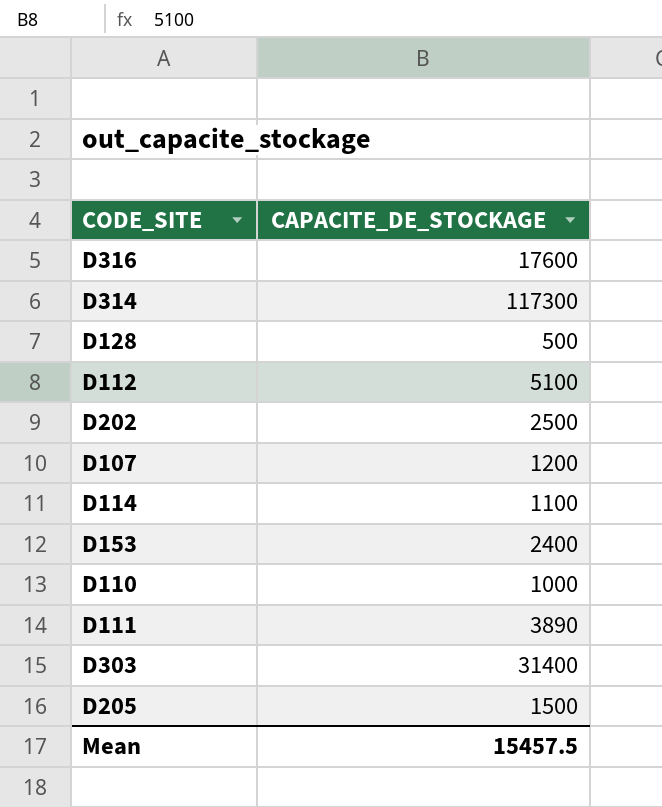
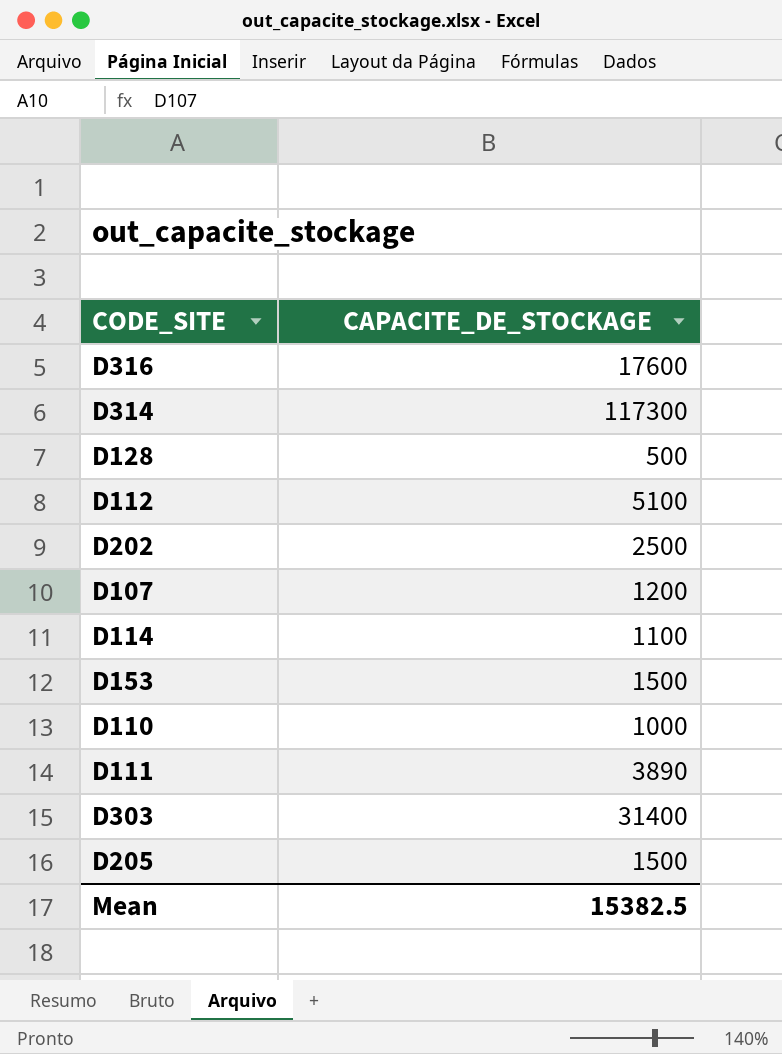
D153 | CAPACITE_DE_STOCKAGE: 2400 -> 1500
Mean | CAPACITE_DE_STOCKAGE: 15457.5 -> 15382.5

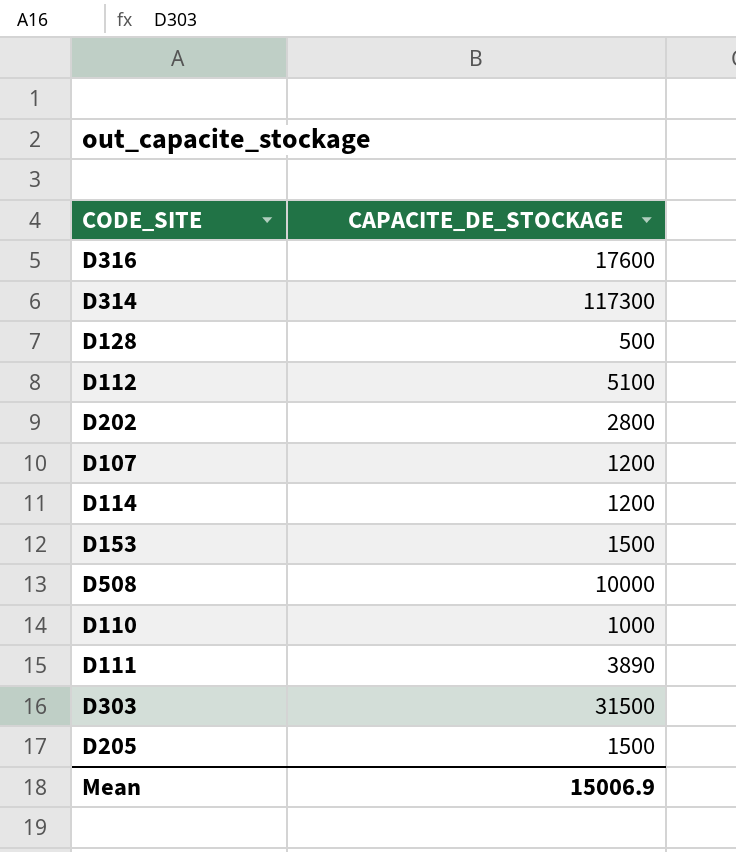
D202 | CAPACITE_DE_STOCKAGE: 2500 -> 2800
D114 | CAPACITE_DE_STOCKAGE: 1100 -> 1200
row D508: none -> 10000
D303 | CAPACITE_DE_STOCKAGE: 31400 -> 31500
Mean | CAPACITE_DE_STOCKAGE: 15382.5 -> 15006.9

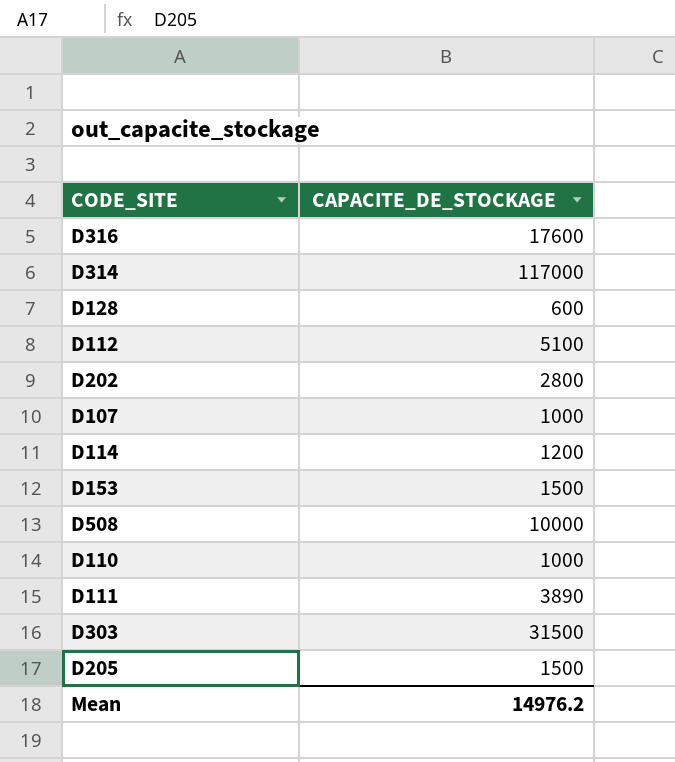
D314 | CAPACITE_DE_STOCKAGE: 117300 -> 117000
D128 | CAPACITE_DE_STOCKAGE: 500 -> 600
D107 | CAPACITE_DE_STOCKAGE: 1200 -> 1000
Mean | CAPACITE_DE_STOCKAGE: 15006.9 -> 14976.2

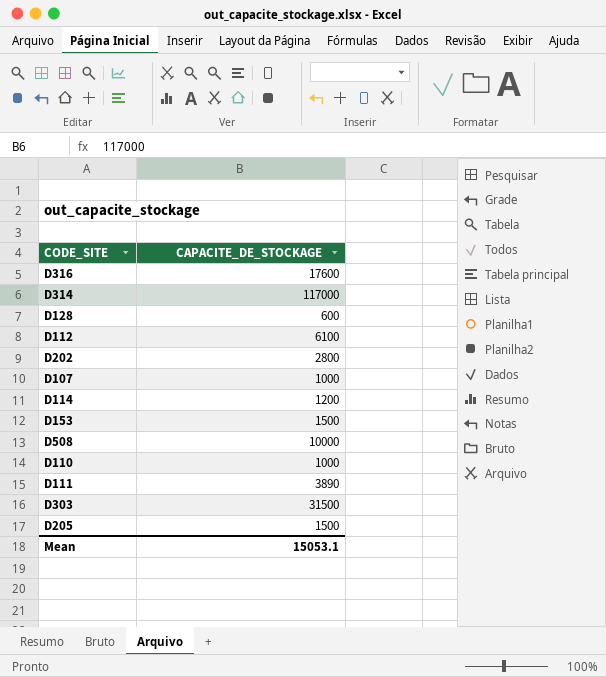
D112 | CAPACITE_DE_STOCKAGE: 5100 -> 6100
Mean | CAPACITE_DE_STOCKAGE: 14976.2 -> 15053.1

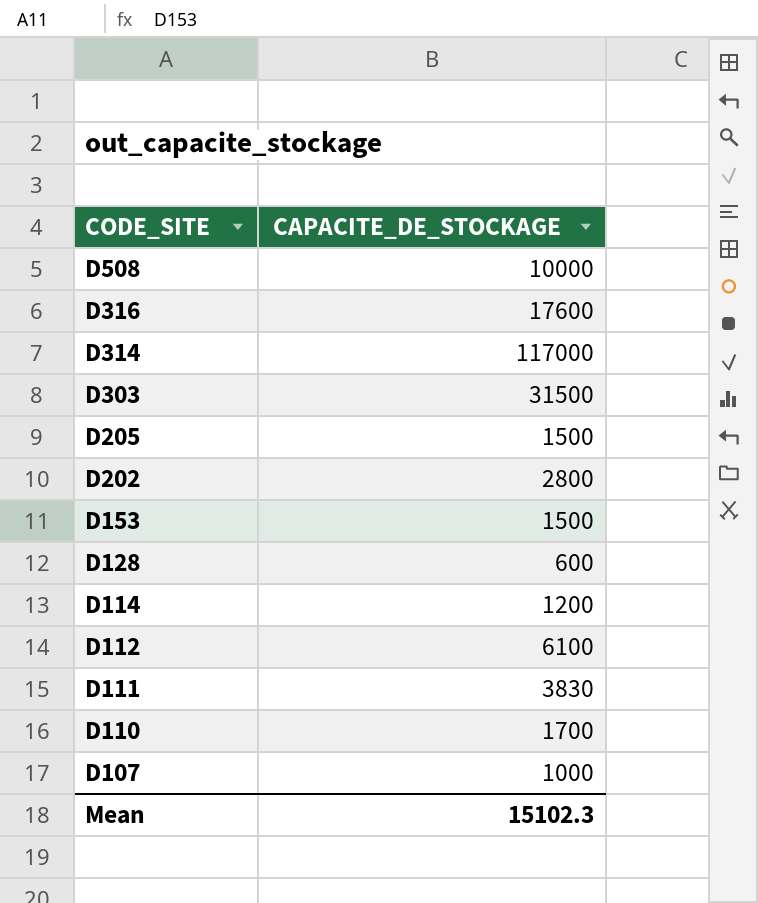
row order: none -> CODE_SITE descending
D111 | CAPACITE_DE_STOCKAGE: 3890 -> 3830
D110 | CAPACITE_DE_STOCKAGE: 1000 -> 1700
Mean | CAPACITE_DE_STOCKAGE: 15053.1 -> 15102.3

